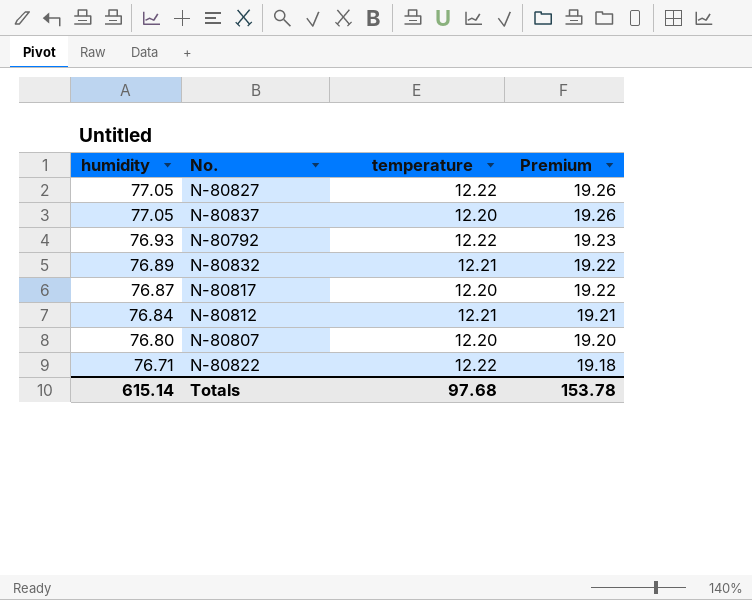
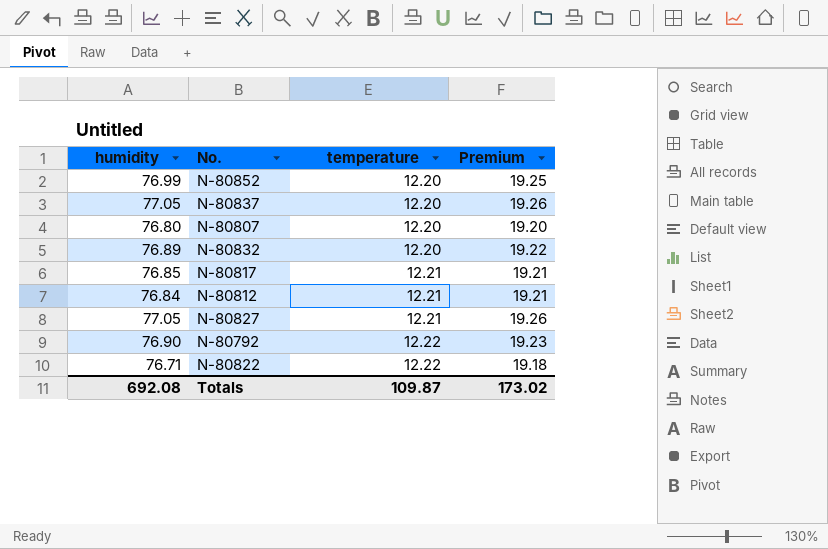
row order: humidity descending -> temperature ascending
row N-80852: none -> 76.99 | 12.20 | 19.25
N-80832 | temperature: 12.21 -> 12.20
N-80817 | humidity: 76.87 -> 76.85
N-80817 | temperature: 12.20 -> 12.21
N-80817 | Premium: 19.22 -> 19.21
N-80827 | temperature: 12.22 -> 12.21
N-80792 | humidity: 76.93 -> 76.90
Totals | humidity: 615.14 -> 692.08
Totals | temperature: 97.68 -> 109.87
Totals | Premium: 153.78 -> 173.02

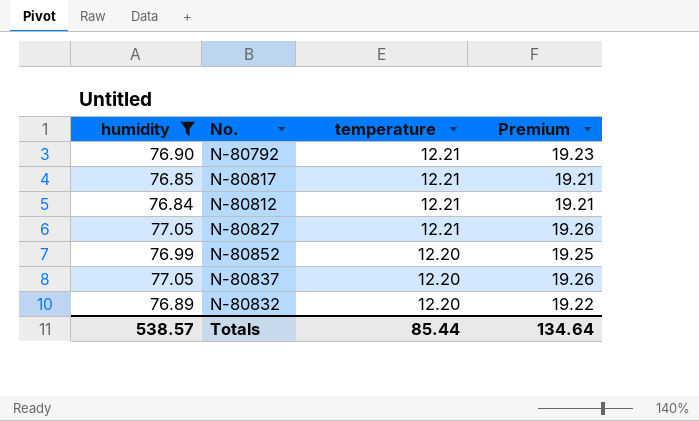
filter: none -> humidity >= 76.84
row order: temperature ascending -> temperature descending
N-80792 | temperature: 12.22 -> 12.21
Totals | humidity: 692.08 -> 538.57
Totals | temperature: 109.87 -> 85.44
Totals | Premium: 173.02 -> 134.64

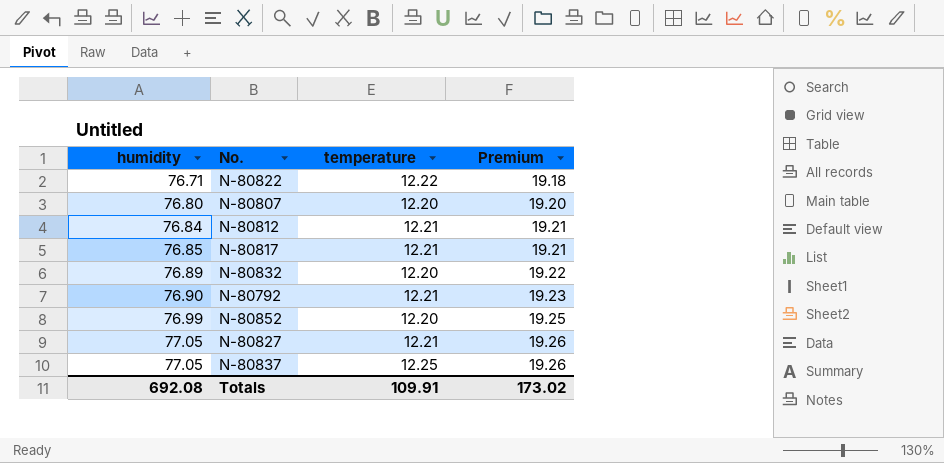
filter: humidity >= 76.84 -> none
row order: temperature descending -> humidity ascending
N-80837 | temperature: 12.20 -> 12.25
Totals | humidity: 538.57 -> 692.08
Totals | temperature: 85.44 -> 109.91
Totals | Premium: 134.64 -> 173.02

